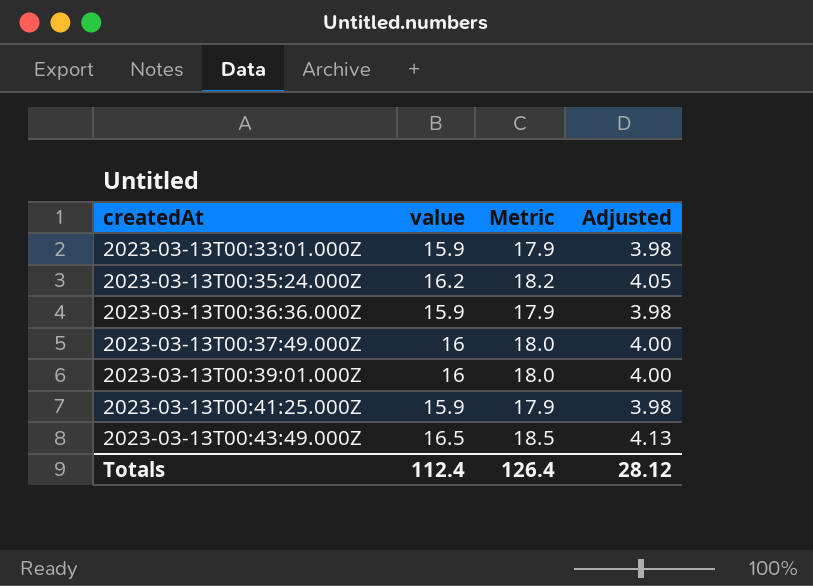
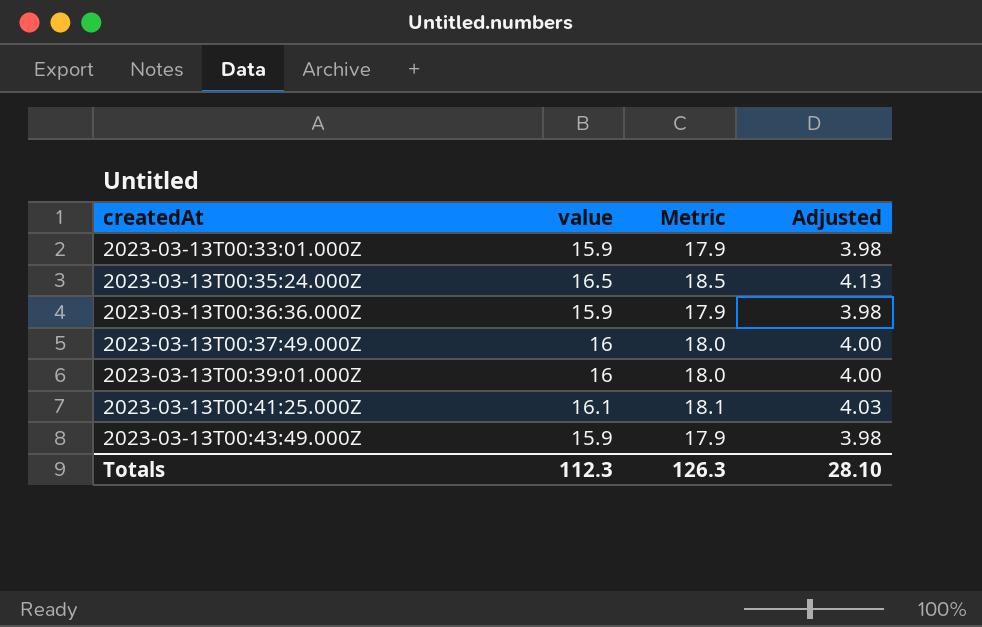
2023-03-13T00:35:24.000Z | value: 16.2 -> 16.5
2023-03-13T00:35:24.000Z | Metric: 18.2 -> 18.5
2023-03-13T00:35:24.000Z | Adjusted: 4.05 -> 4.13
2023-03-13T00:41:25.000Z | value: 15.9 -> 16.1
2023-03-13T00:41:25.000Z | Metric: 17.9 -> 18.1
2023-03-13T00:41:25.000Z | Adjusted: 3.98 -> 4.03
2023-03-13T00:43:49.000Z | value: 16.5 -> 15.9
2023-03-13T00:43:49.000Z | Metric: 18.5 -> 17.9
2023-03-13T00:43:49.000Z | Adjusted: 4.13 -> 3.98
Totals | value: 112.4 -> 112.3
Totals | Metric: 126.4 -> 126.3
Totals | Adjusted: 28.12 -> 28.10

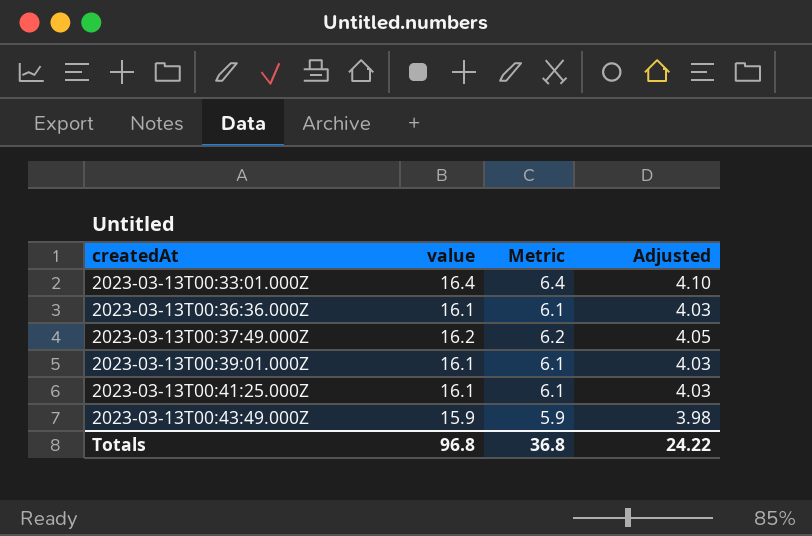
column Metric | formula: [value] + 2 -> [value] - 10
row 2023-03-13T00:35:24.000Z: 16.5 | 18.5 | 4.13 -> none
2023-03-13T00:33:01.000Z | value: 15.9 -> 16.4
2023-03-13T00:33:01.000Z | Adjusted: 3.98 -> 4.10
2023-03-13T00:36:36.000Z | value: 15.9 -> 16.1
2023-03-13T00:36:36.000Z | Adjusted: 3.98 -> 4.03
2023-03-13T00:37:49.000Z | value: 16 -> 16.2
2023-03-13T00:37:49.000Z | Adjusted: 4.00 -> 4.05
2023-03-13T00:39:01.000Z | value: 16 -> 16.1
2023-03-13T00:39:01.000Z | Adjusted: 4.00 -> 4.03
Totals | value: 112.3 -> 96.8
Totals | Metric: 126.3 -> 36.8
Totals | Adjusted: 28.10 -> 24.22

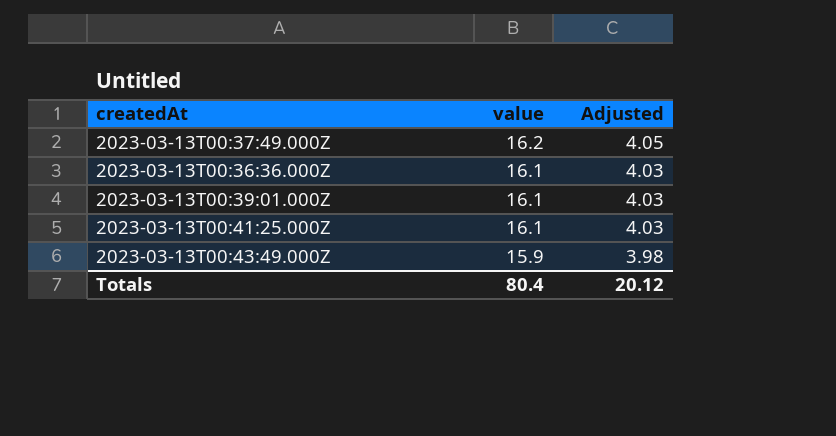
row order: createdAt ascending -> value descending
column Metric | formula: [value] - 10 -> none
row 2023-03-13T00:33:01.000Z: 16.4 | 6.4 | 4.10 -> none
Totals | value: 96.8 -> 80.4
Totals | Adjusted: 24.22 -> 20.12

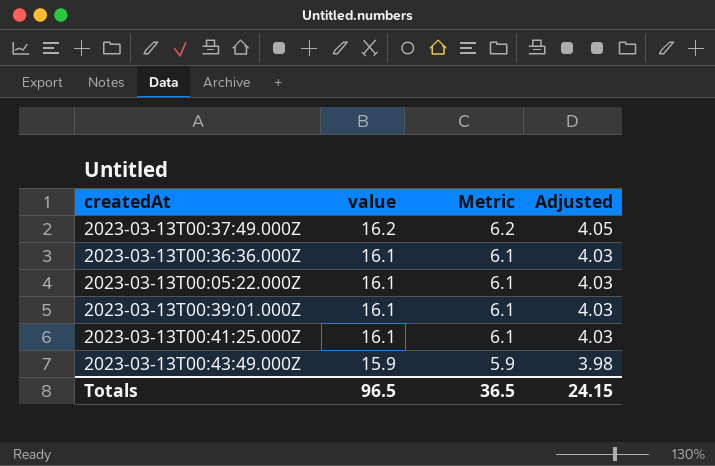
column Metric | formula: none -> [value] - 10
row 2023-03-13T00:05:22.000Z: none -> 16.1 | 6.1 | 4.03
Totals | value: 80.4 -> 96.5
Totals | Adjusted: 20.12 -> 24.15

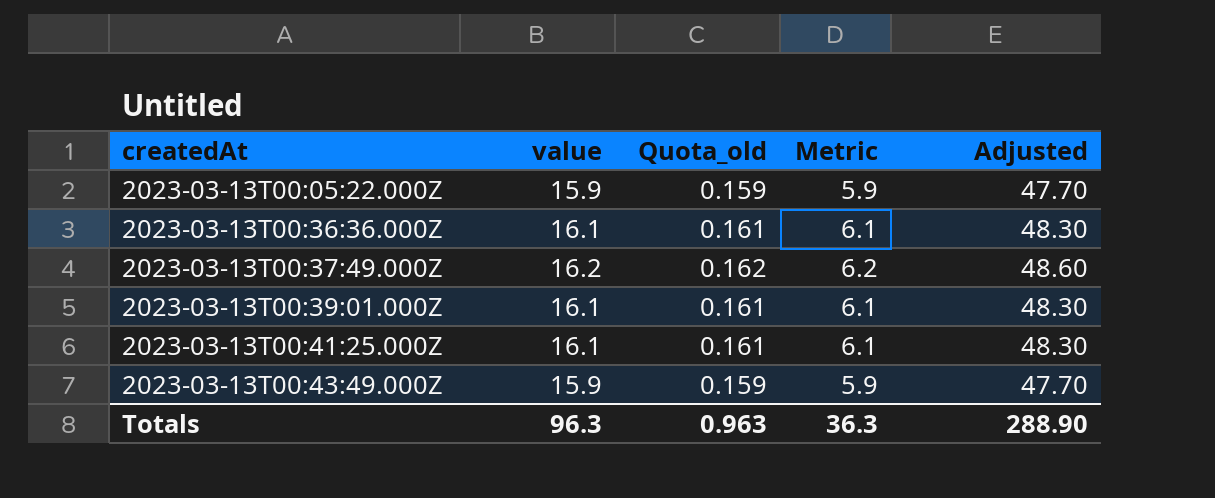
row order: value descending -> createdAt ascending
column Quota_old | formula: none -> [value] * 0.01
column Adjusted | formula: [value] * 0.25 -> [value] * 3
2023-03-13T00:05:22.000Z | value: 16.1 -> 15.9
2023-03-13T00:05:22.000Z | Metric: 6.1 -> 5.9
Totals | value: 96.5 -> 96.3
Totals | Metric: 36.5 -> 36.3
Totals | Adjusted: 24.15 -> 288.90

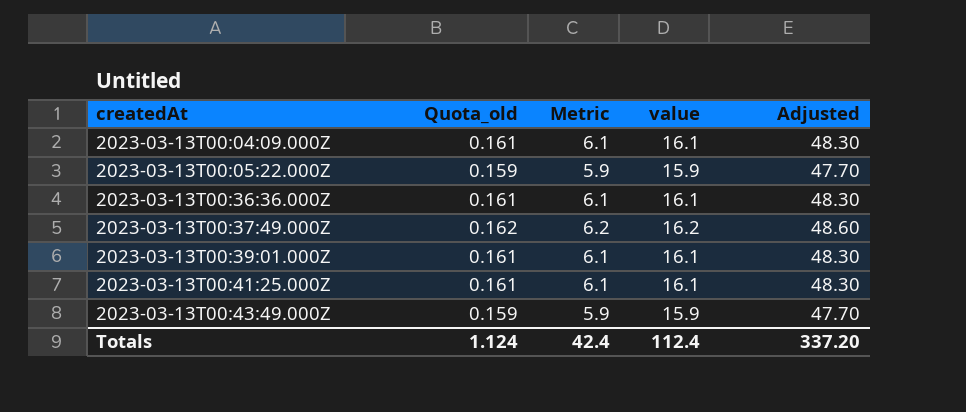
column value | position: 2 -> 4
row 2023-03-13T00:04:09.000Z: none -> 0.161 | 6.1 | 16.1 | 48.30
Totals | Quota_old: 0.963 -> 1.124
Totals | Metric: 36.3 -> 42.4
Totals | value: 96.3 -> 112.4
Totals | Adjusted: 288.90 -> 337.20

